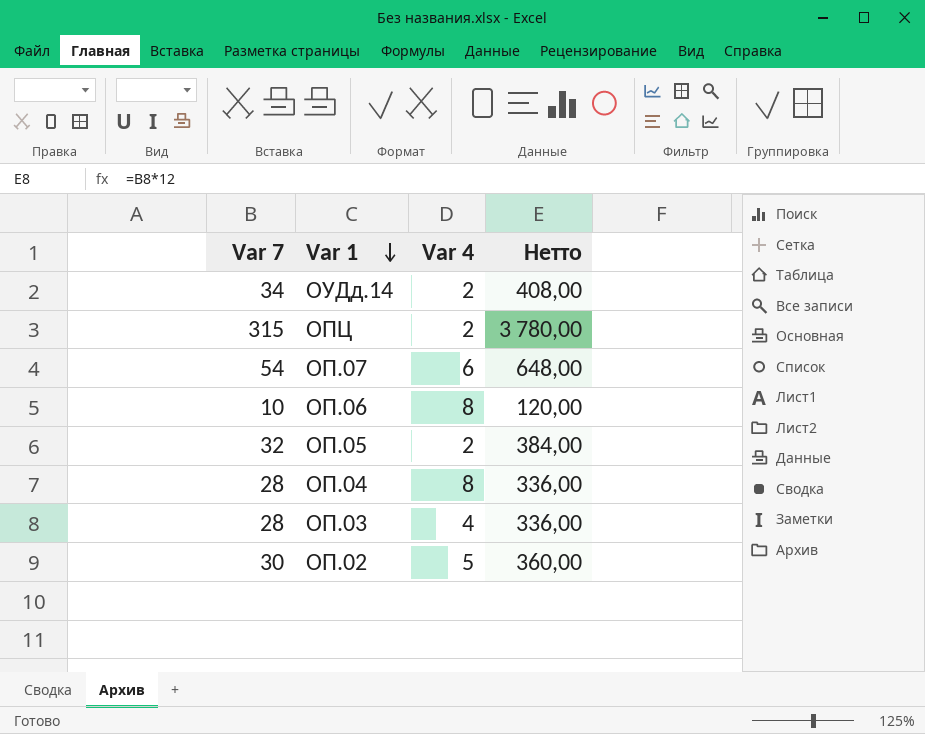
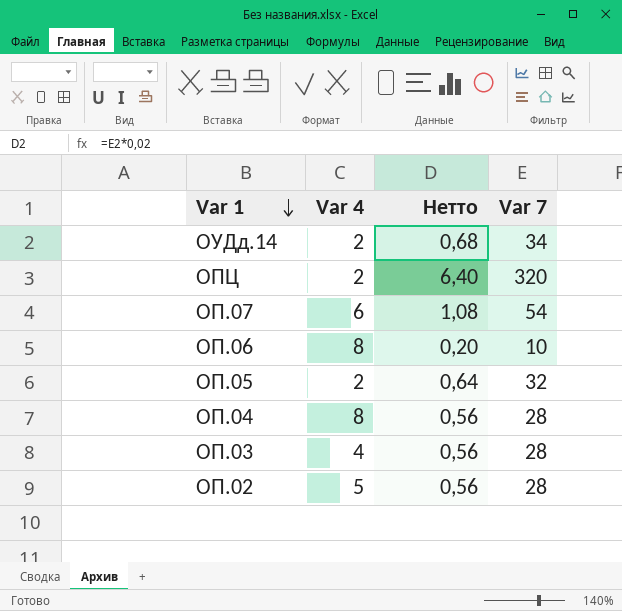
column Нетто | formula: [Var 7] * 12 -> [Var 7] * 0,02
column Var 7 | position: 1 -> 4
ОПЦ | Var 7: 315 -> 320
ОП.02 | Var 7: 30 -> 28

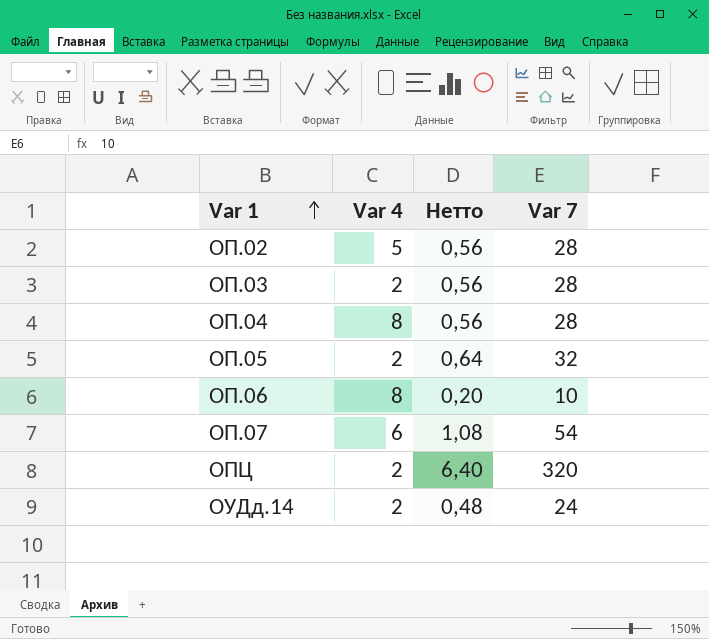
row order: Var 1 descending -> Var 1 ascending
ОП.03 | Var 4: 4 -> 2
ОУДд.14 | Нетто: 0,68 -> 0,48
ОУДд.14 | Var 7: 34 -> 24

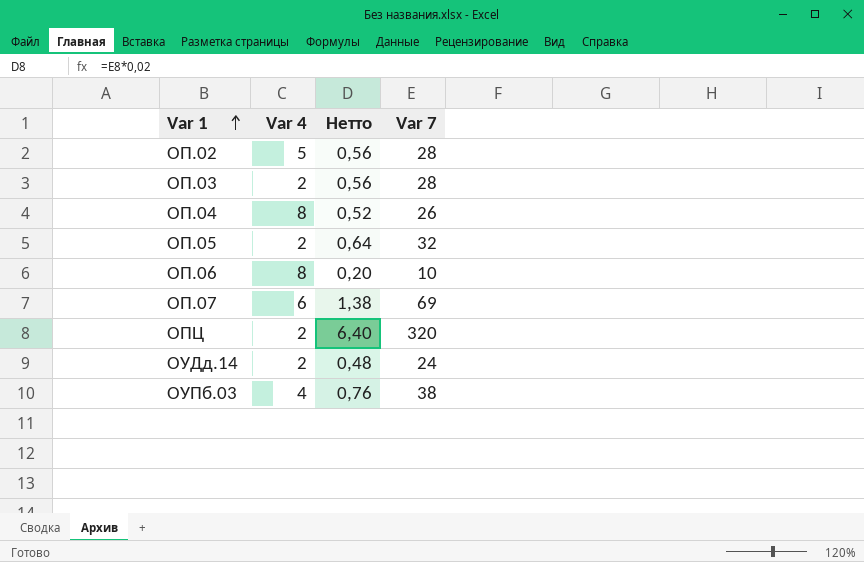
ОП.04 | Нетто: 0,56 -> 0,52
ОП.04 | Var 7: 28 -> 26
ОП.07 | Нетто: 1,08 -> 1,38
ОП.07 | Var 7: 54 -> 69
row ОУПб.03: none -> 4 | 0,76 | 38

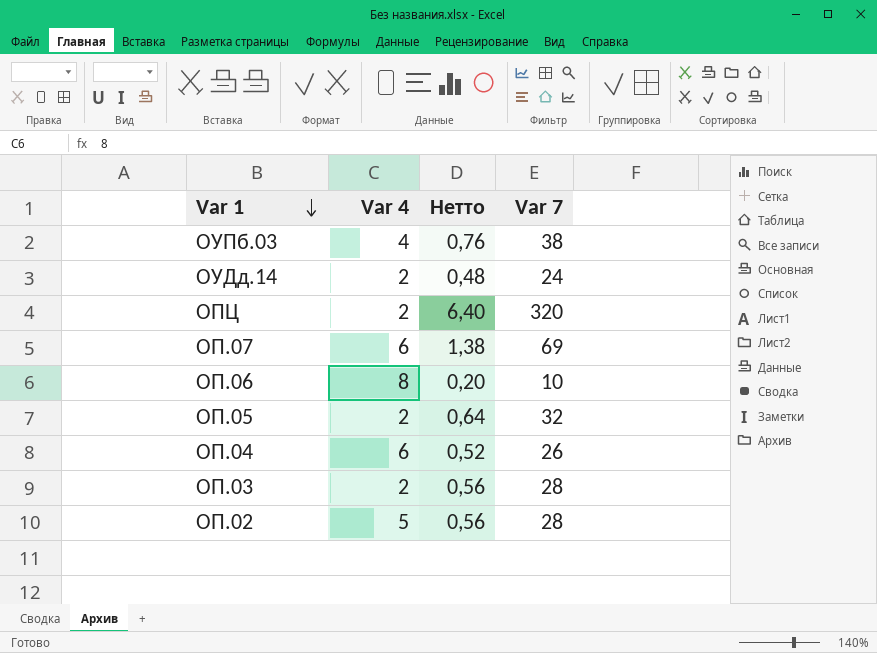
row order: Var 1 ascending -> Var 1 descending
ОП.04 | Var 4: 8 -> 6

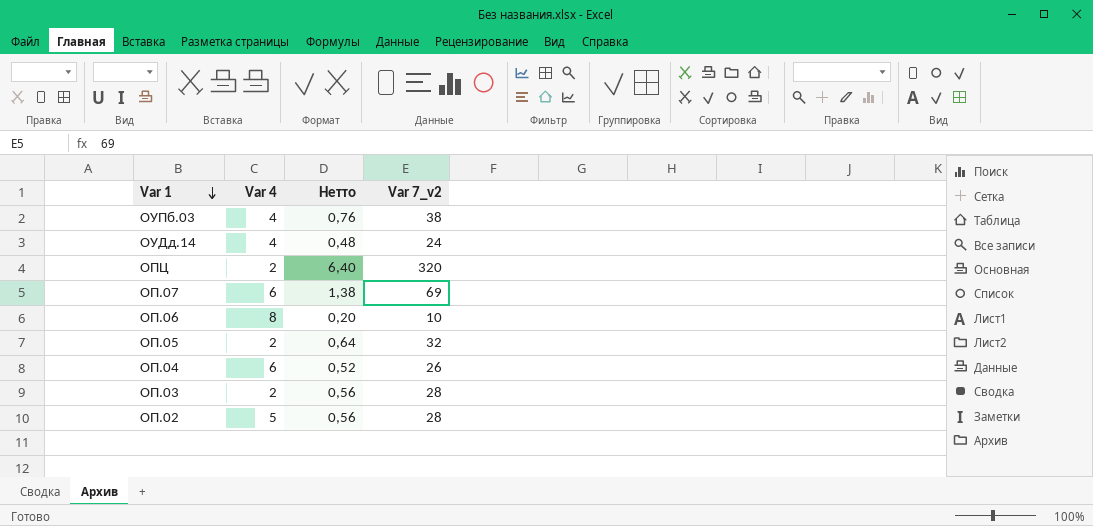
column name: Var 7 -> Var 7_v2
ОУДд.14 | Var 4: 2 -> 4

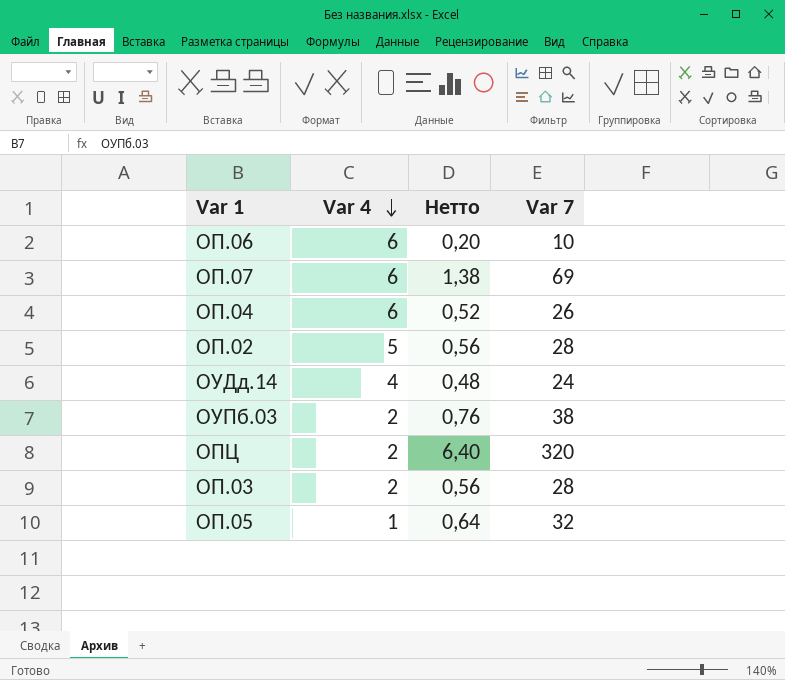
row order: Var 1 descending -> Var 4 descending
column name: Var 7_v2 -> Var 7
ОП.06 | Var 4: 8 -> 6
ОУПб.03 | Var 4: 4 -> 2
ОП.05 | Var 4: 2 -> 1

